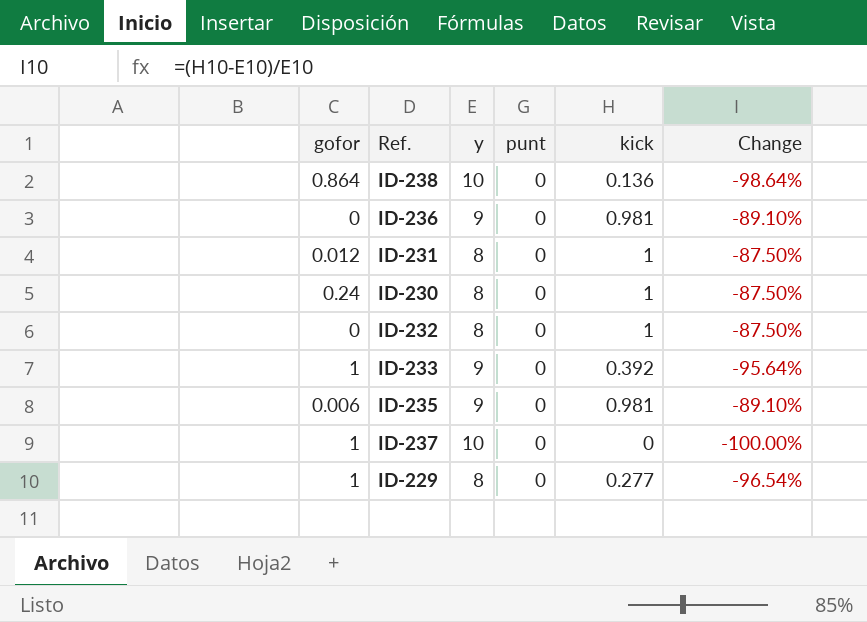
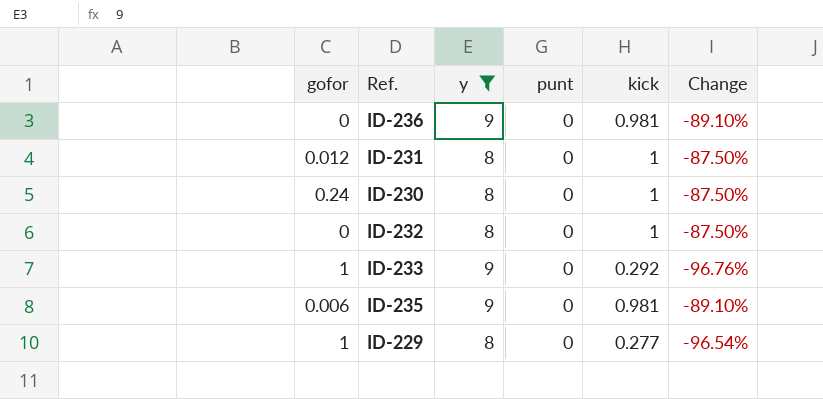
filter: none -> y != 10
ID-233 | kick: 0.392 -> 0.292
ID-233 | Change: -95.64% -> -96.76%

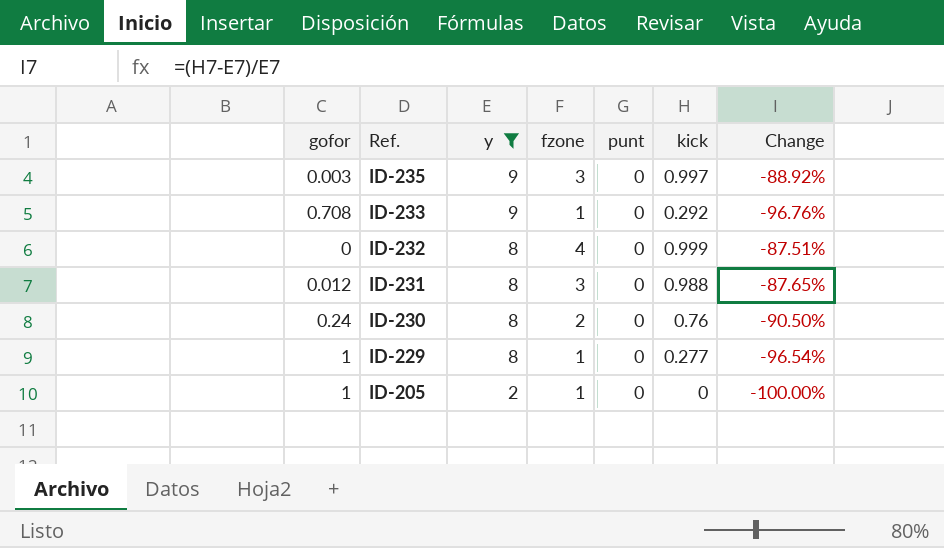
row order: none -> Ref. descending
column fzone | position: none -> 4
row ID-236: 0 | 9 | 0 | 0.981 | -89.10% -> none
ID-235 | gofor: 0.006 -> 0.003
ID-235 | kick: 0.981 -> 0.997
ID-235 | Change: -89.10% -> -88.92%
ID-233 | gofor: 1 -> 0.708
ID-232 | kick: 1 -> 0.999
ID-232 | Change: -87.50% -> -87.51%
ID-231 | kick: 1 -> 0.988
ID-231 | Change: -87.50% -> -87.65%
ID-230 | kick: 1 -> 0.76
ID-230 | Change: -87.50% -> -90.50%
row ID-205: none -> 1 | 2 | 1 | 0 | 0 | -100.00%

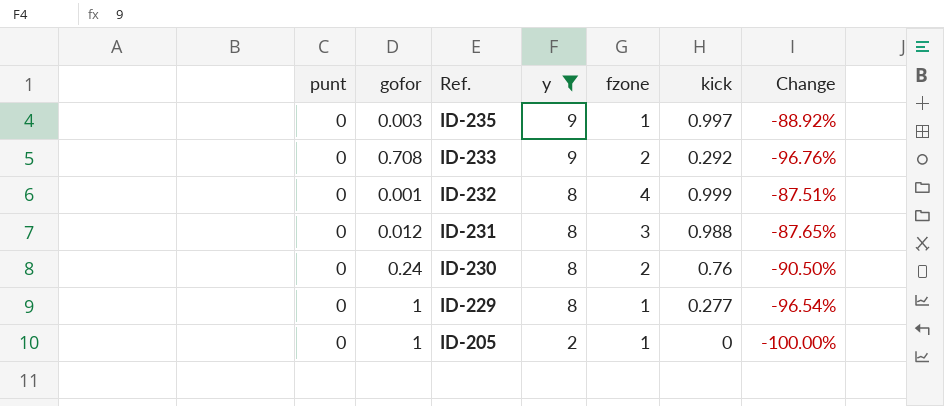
column punt | position: 5 -> 1
ID-235 | fzone: 3 -> 1
ID-233 | fzone: 1 -> 2
ID-232 | gofor: 0 -> 0.001

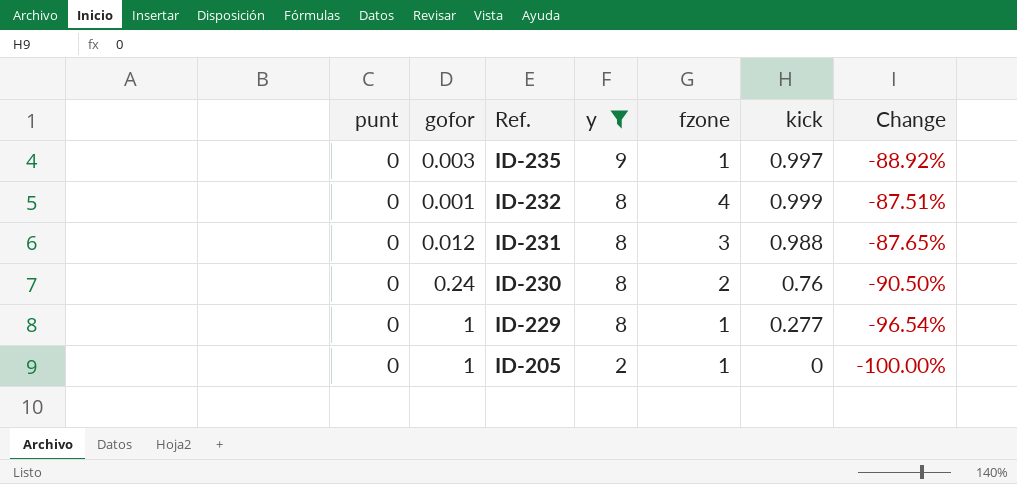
row ID-233: 0 | 0.708 | 9 | 2 | 0.292 | -96.76% -> none

